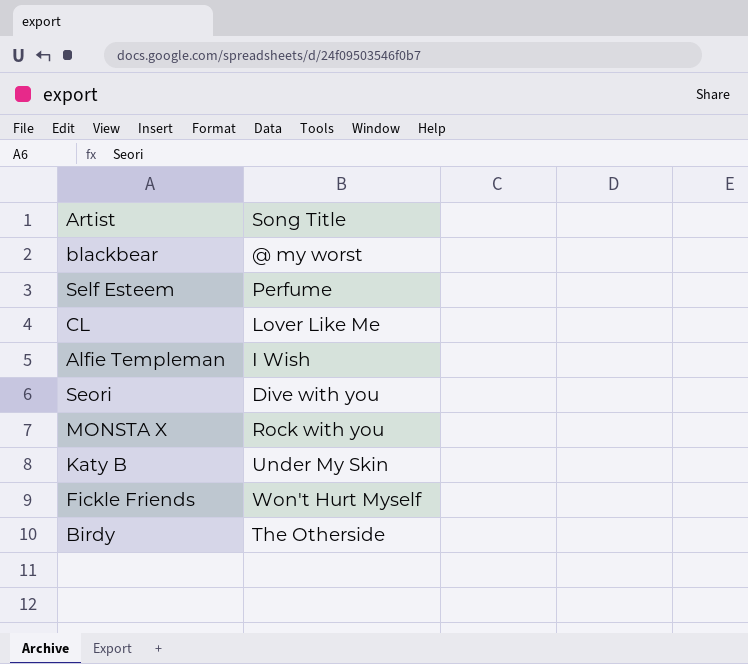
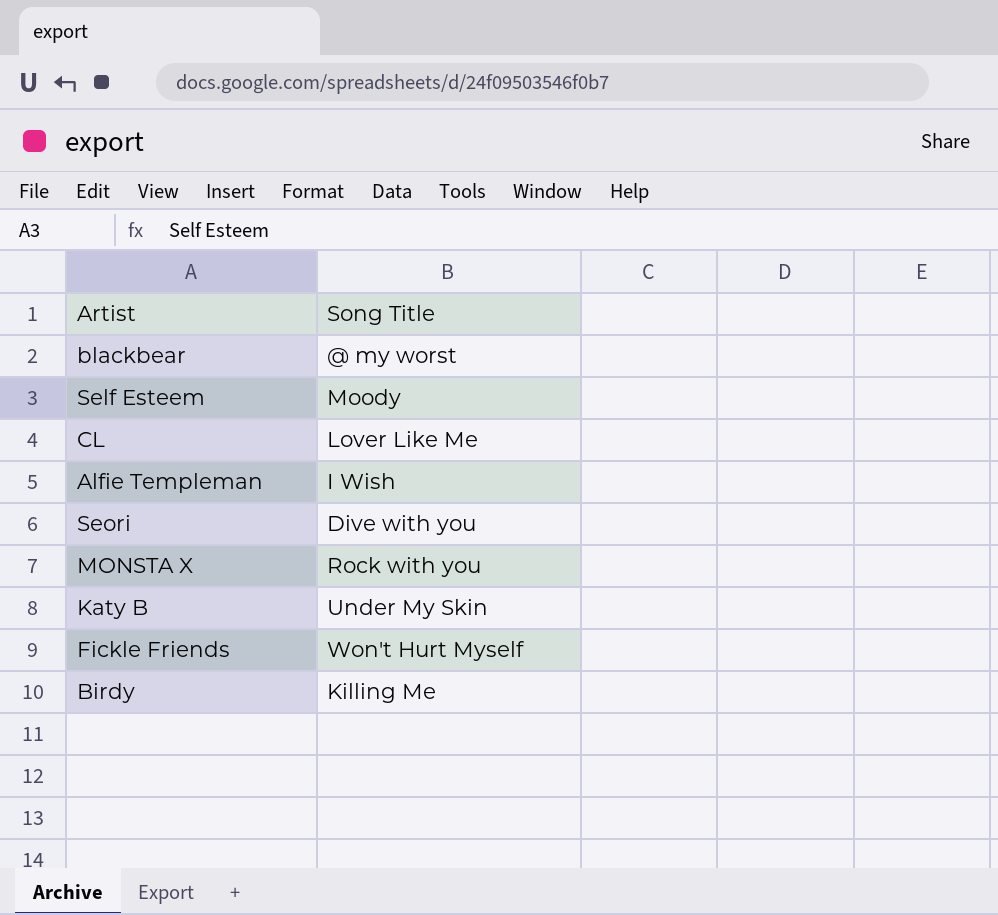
Self Esteem | Song Title: Perfume -> Moody
Birdy | Song Title: The Otherside -> Killing Me

